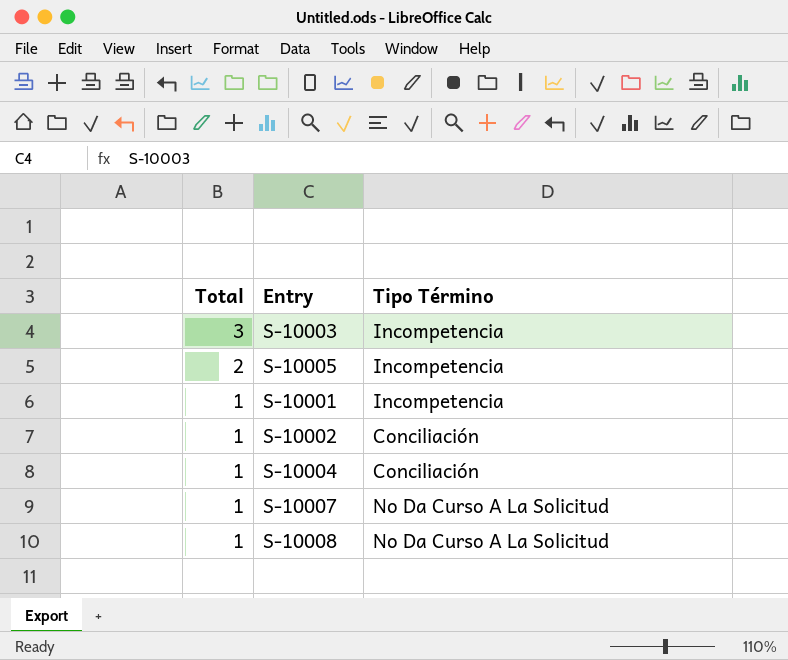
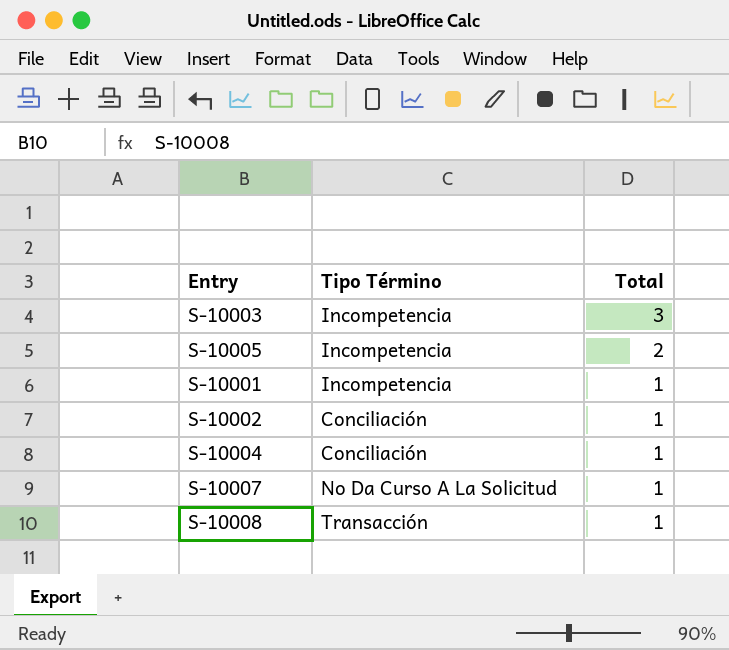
column Total | position: 1 -> 3
S-10008 | Tipo Término: No Da Curso A La Solicitud -> Transacción

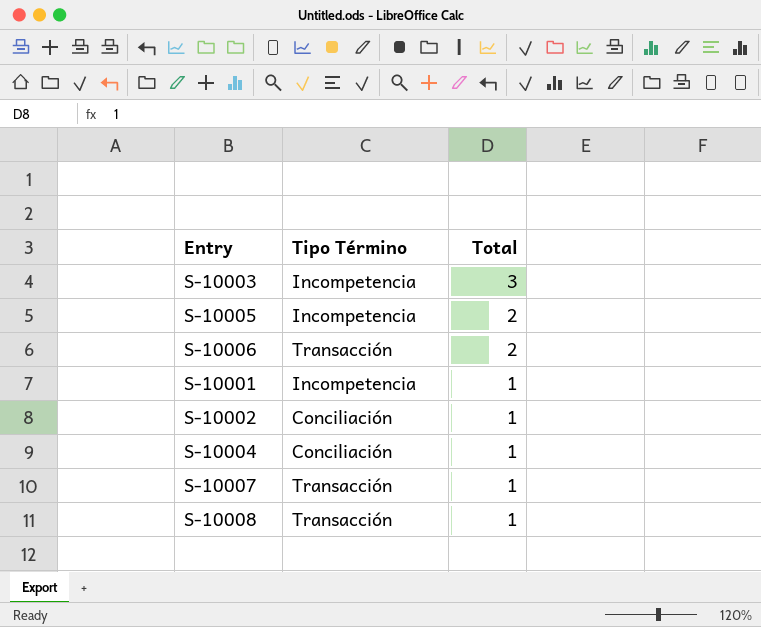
row S-10006: none -> Transacción | 2
S-10007 | Tipo Término: No Da Curso A La Solicitud -> Transacción

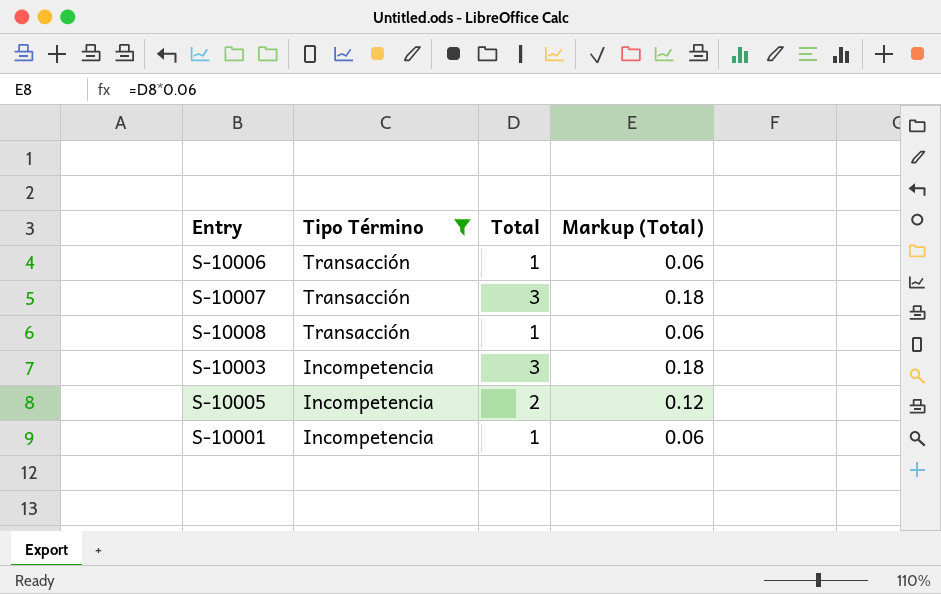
filter: none -> Tipo Término != Conciliación
row order: Total descending -> Tipo Término descending
column Markup (Total) | formula: none -> [Total] * 0.06
S-10006 | Total: 2 -> 1
S-10007 | Total: 1 -> 3

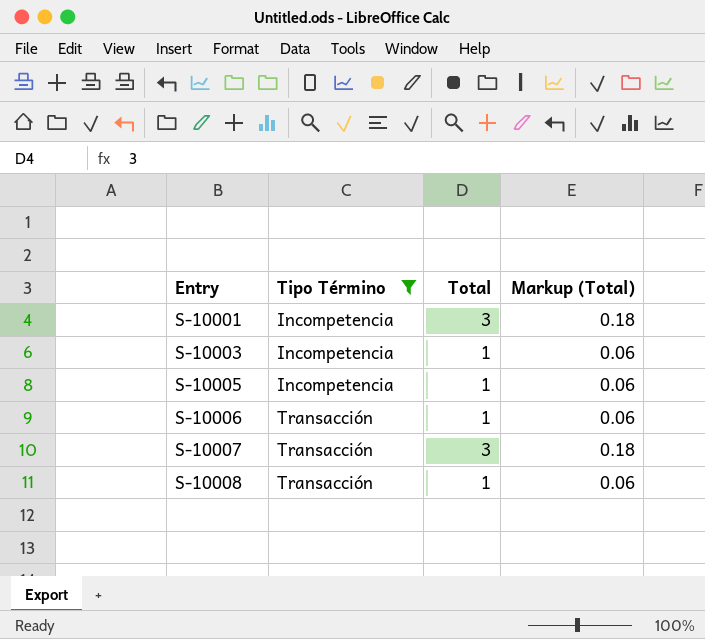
row order: Tipo Término descending -> Entry ascending
S-10001 | Total: 1 -> 3
S-10001 | Markup (Total): 0.06 -> 0.18
S-10003 | Total: 3 -> 1
S-10003 | Markup (Total): 0.18 -> 0.06
S-10005 | Total: 2 -> 1
S-10005 | Markup (Total): 0.12 -> 0.06

